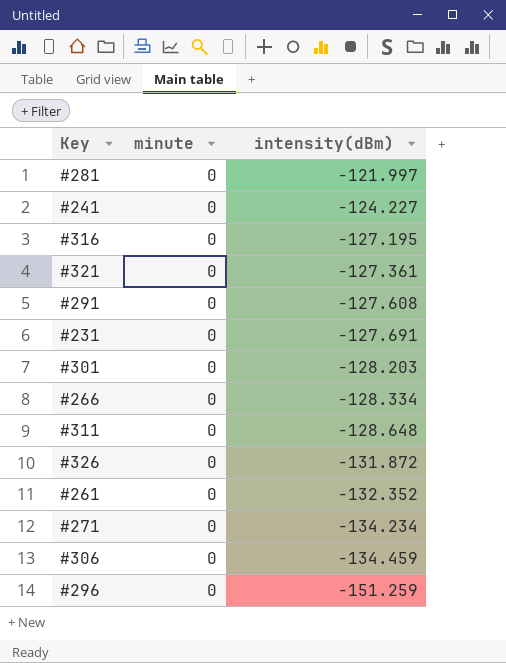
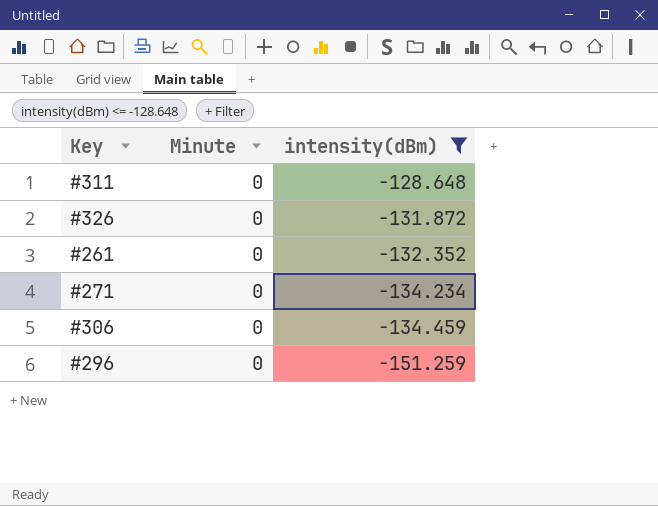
filter: none -> intensity(dBm) <= -128.648
column name: minute -> Minute

